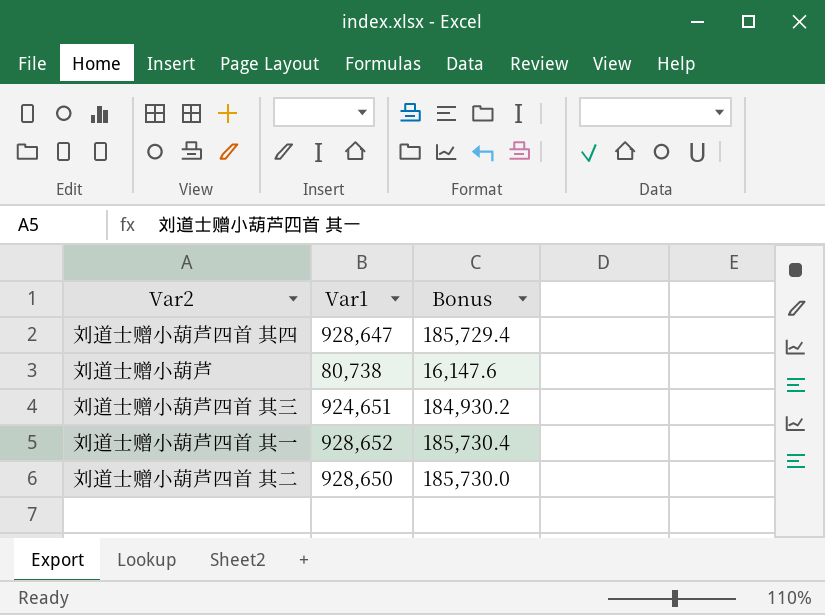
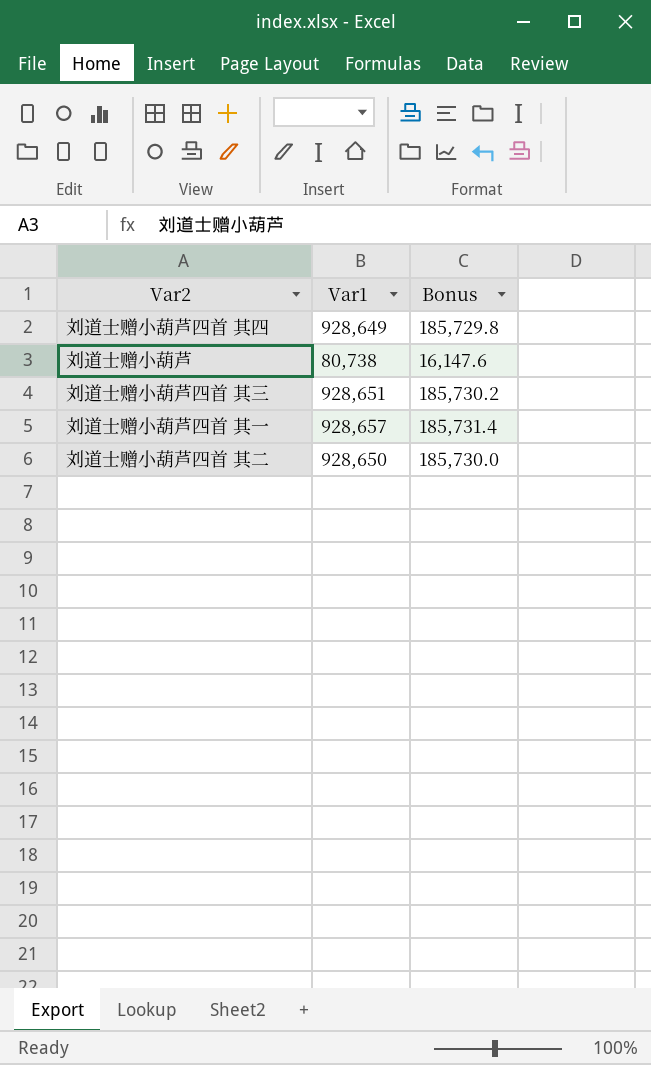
刘道士赠小葫芦四首 其四 | Var1: 928,647 -> 928,649
刘道士赠小葫芦四首 其四 | Bonus: 185,729.4 -> 185,729.8
刘道士赠小葫芦四首 其三 | Var1: 924,651 -> 928,651
刘道士赠小葫芦四首 其三 | Bonus: 184,930.2 -> 185,730.2
刘道士赠小葫芦四首 其一 | Var1: 928,652 -> 928,657
刘道士赠小葫芦四首 其一 | Bonus: 185,730.4 -> 185,731.4

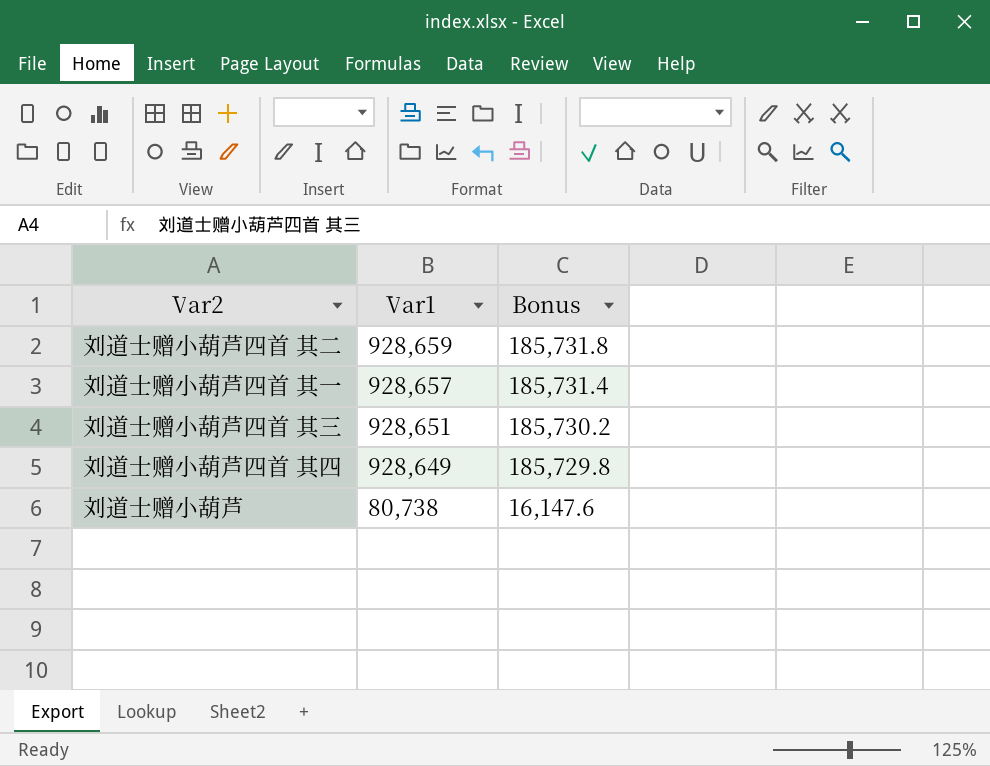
row order: none -> Var1 descending
刘道士赠小葫芦四首 其二 | Var1: 928,650 -> 928,659
刘道士赠小葫芦四首 其二 | Bonus: 185,730.0 -> 185,731.8

